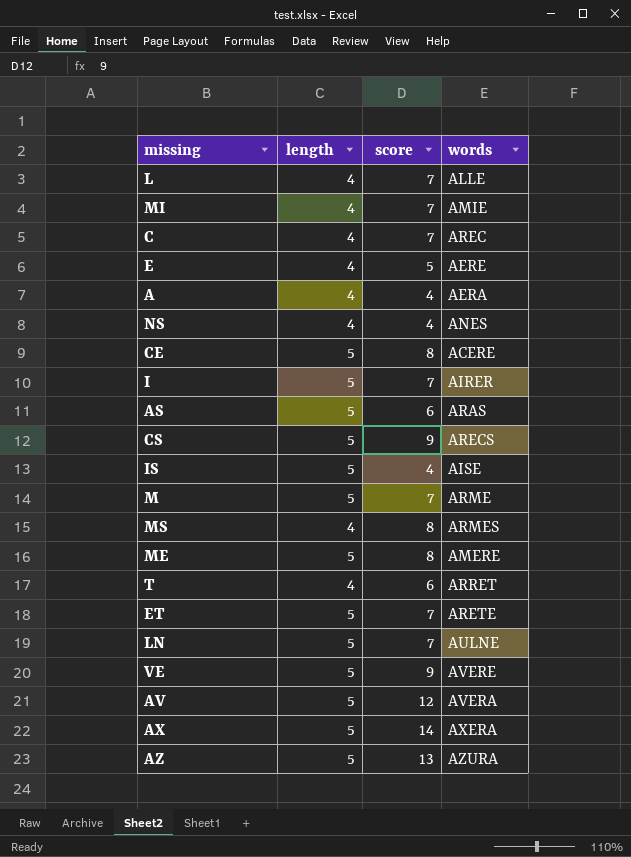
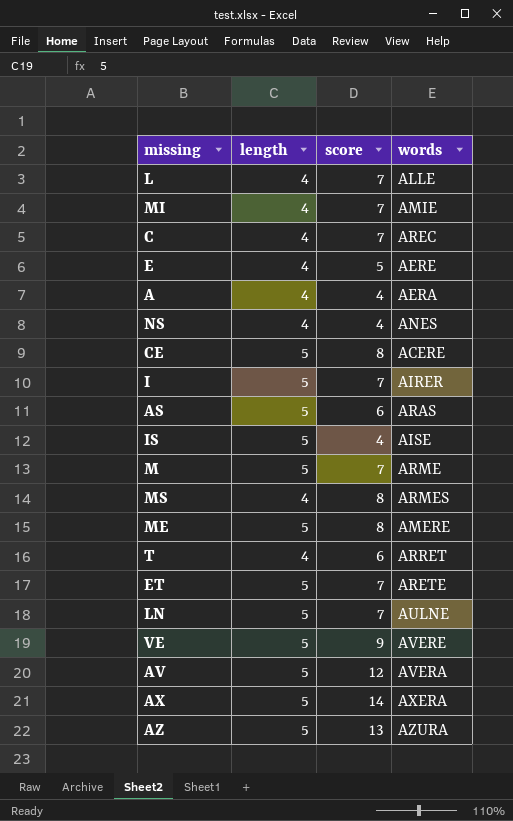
row CS: 5 | 9 | ARECS -> none

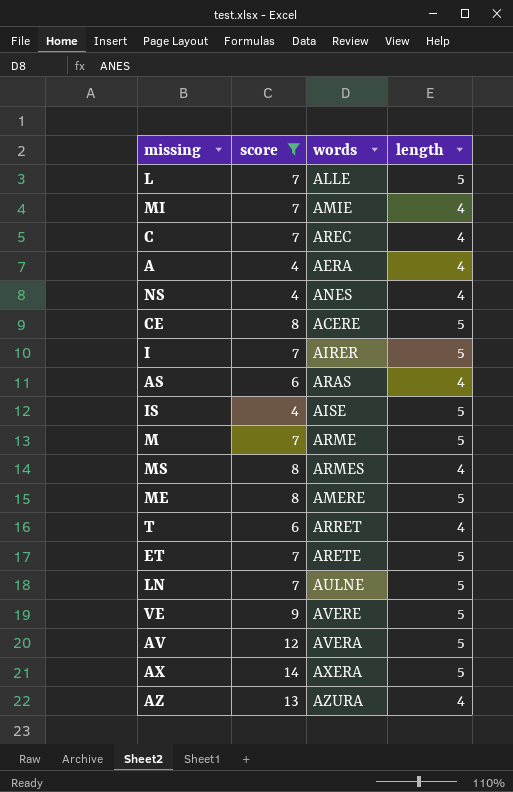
filter: none -> score != 5
column length | position: 2 -> 4
L | length: 4 -> 5
AS | length: 5 -> 4
AZ | length: 5 -> 4

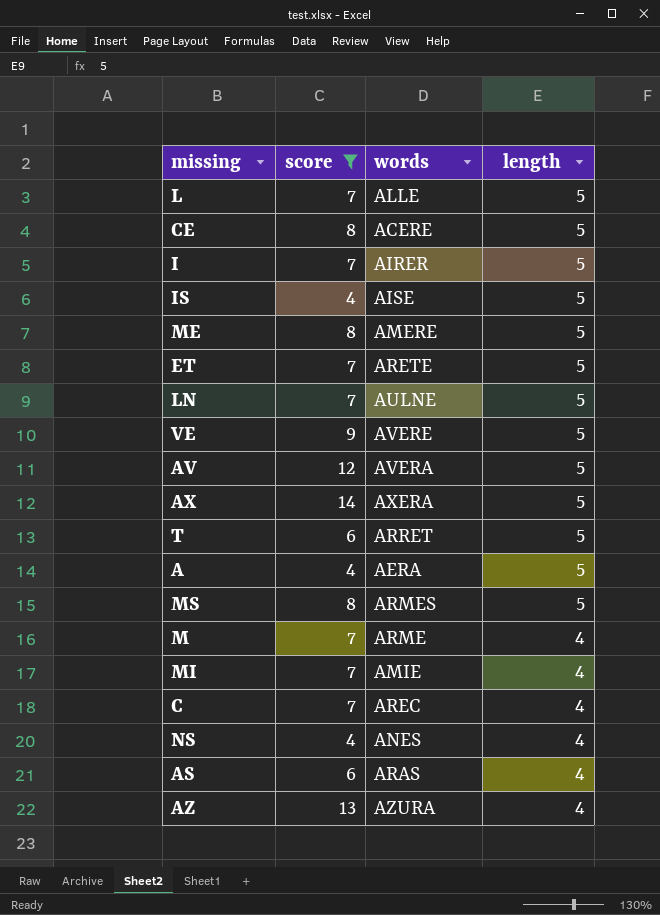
row order: none -> length descending
T | length: 4 -> 5
A | length: 4 -> 5
MS | length: 4 -> 5
M | length: 5 -> 4

